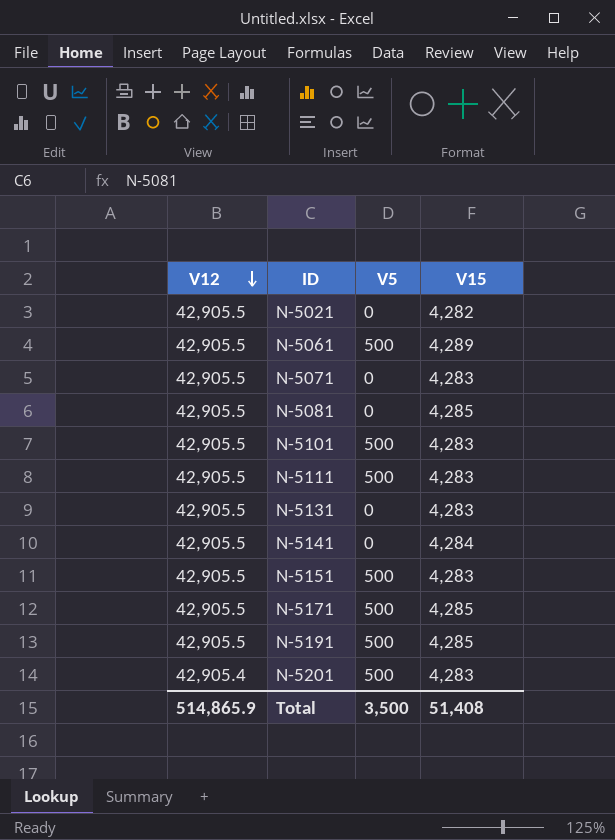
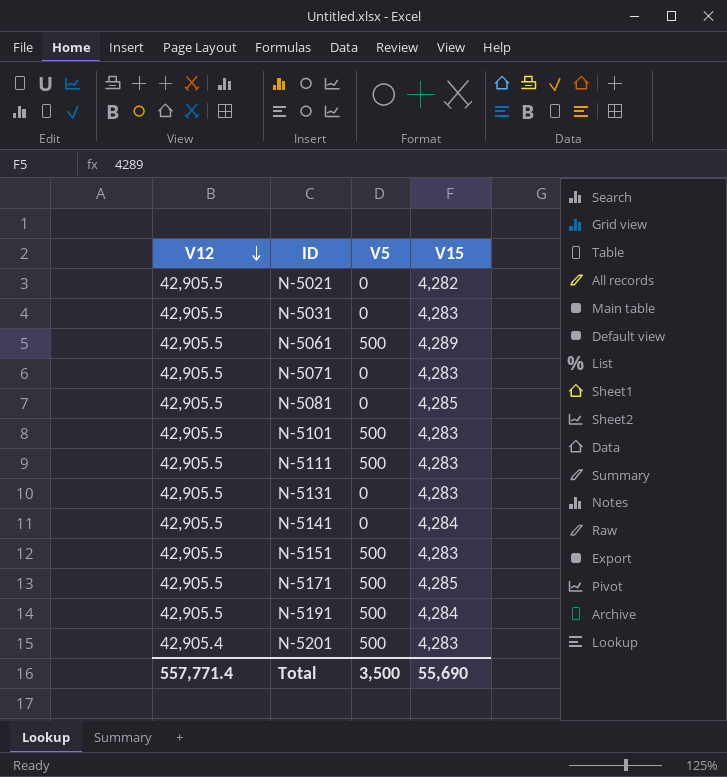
row N-5031: none -> 42,905.5 | 0 | 4,283
N-5191 | V15: 4,285 -> 4,284
Total | V12: 514,865.9 -> 557,771.4
Total | V15: 51,408 -> 55,690

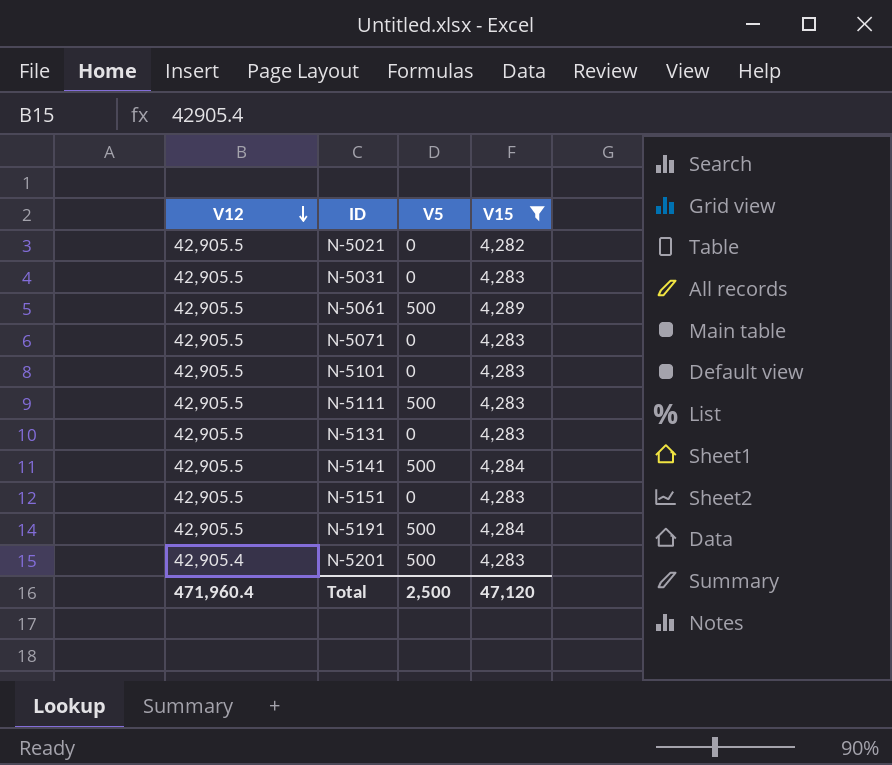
filter: none -> V15 != 4,285
N-5101 | V5: 500 -> 0
N-5141 | V5: 0 -> 500
N-5151 | V5: 500 -> 0
Total | V12: 557,771.4 -> 471,960.4
Total | V5: 3,500 -> 2,500
Total | V15: 55,690 -> 47,120

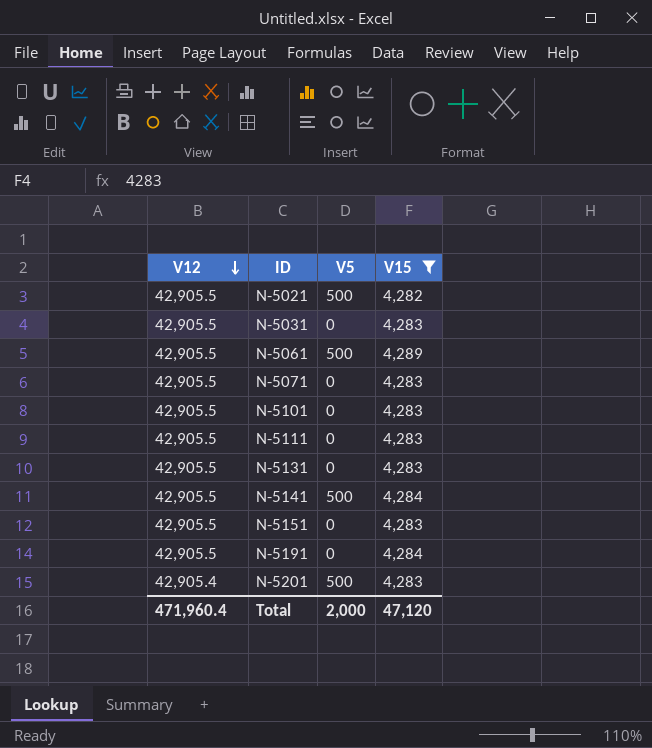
N-5021 | V5: 0 -> 500
N-5111 | V5: 500 -> 0
N-5191 | V5: 500 -> 0
Total | V5: 2,500 -> 2,000

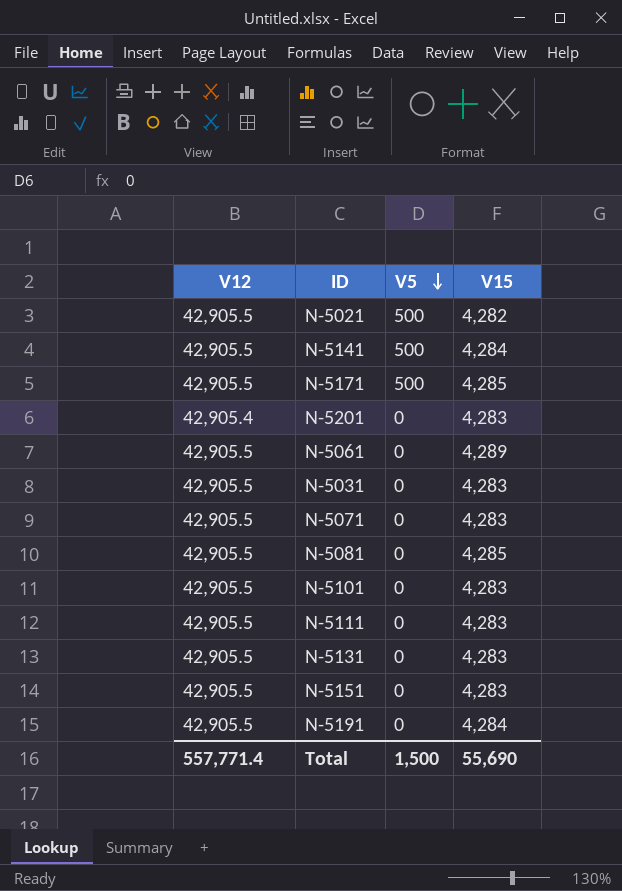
filter: V15 != 4,285 -> none
row order: V12 descending -> V5 descending
N-5201 | V5: 500 -> 0
N-5061 | V5: 500 -> 0
Total | V12: 471,960.4 -> 557,771.4
Total | V5: 2,000 -> 1,500
Total | V15: 47,120 -> 55,690

